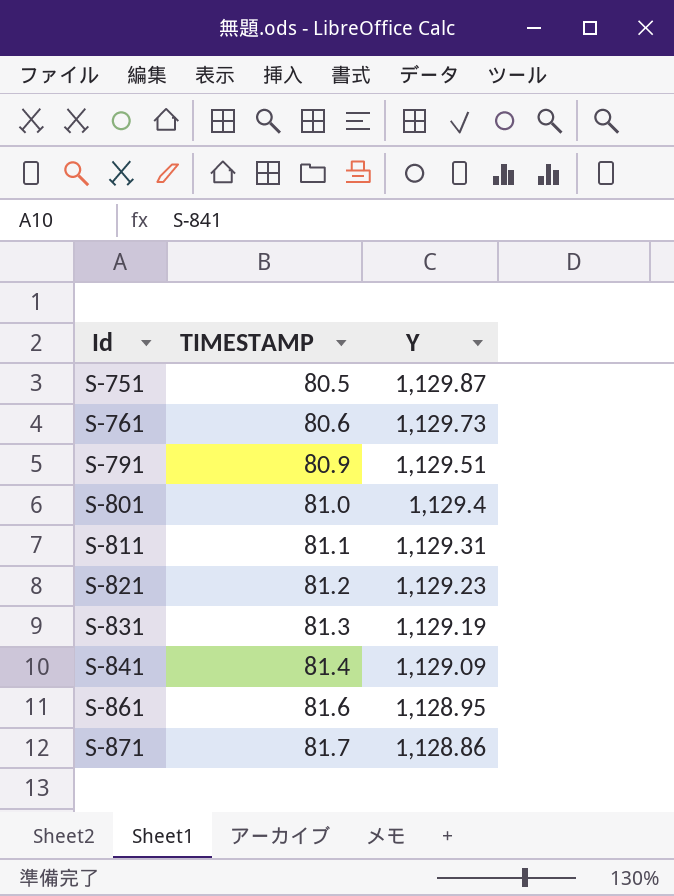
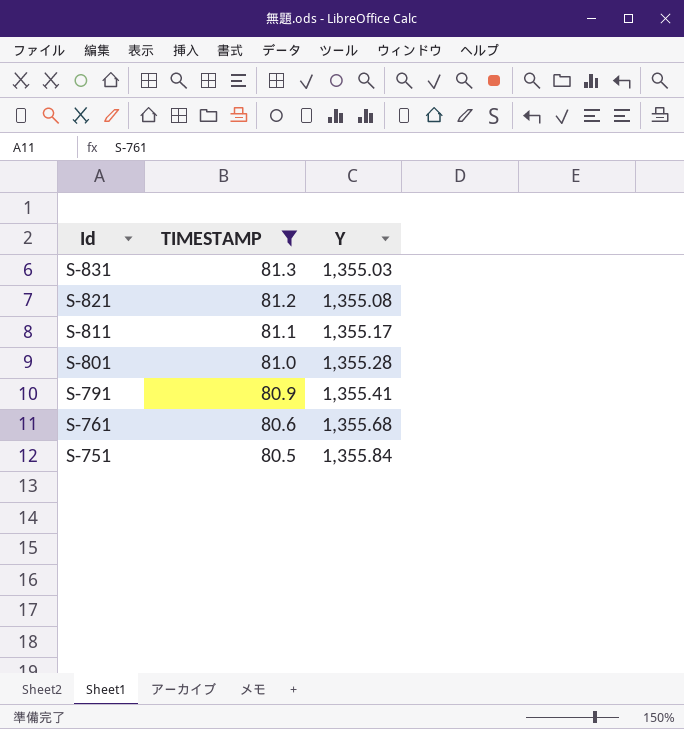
filter: none -> TIMESTAMP <= 81.3
row order: Id ascending -> Id descending
S-831 | Y: 1,129.19 -> 1,355.03
S-821 | Y: 1,129.23 -> 1,355.08
S-811 | Y: 1,129.31 -> 1,355.17
S-801 | Y: 1,129.4 -> 1,355.28
S-791 | Y: 1,129.51 -> 1,355.41
S-761 | Y: 1,129.73 -> 1,355.68
S-751 | Y: 1,129.87 -> 1,355.84

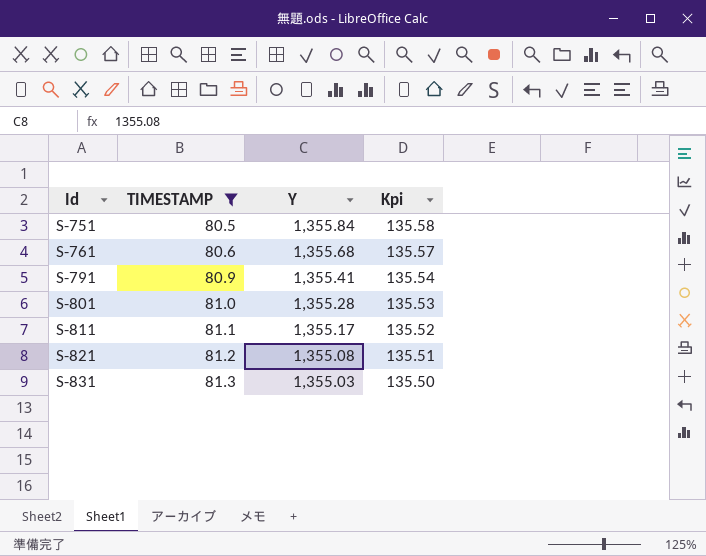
row order: Id descending -> Id ascending
column Kpi | formula: none -> [Y] * 0.1

